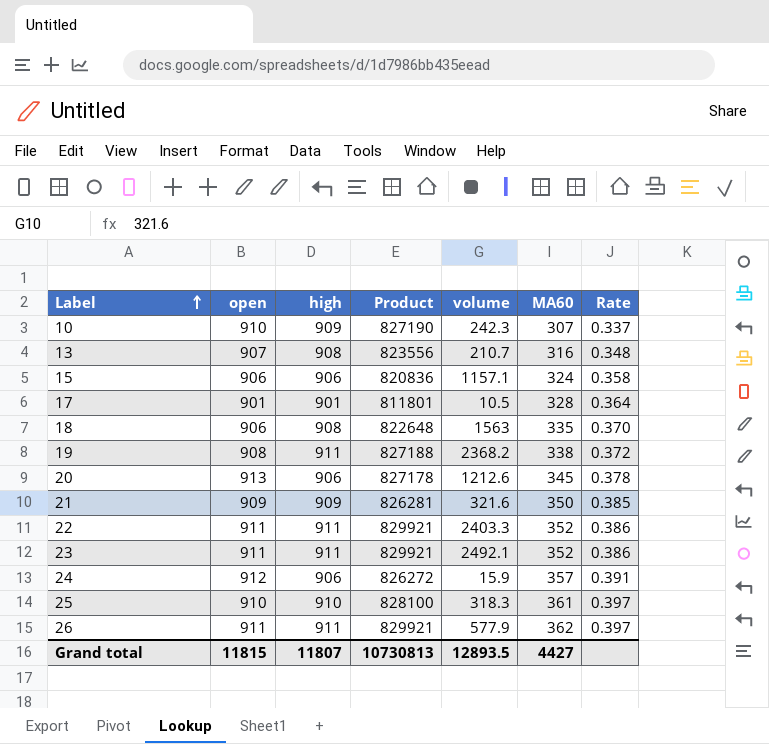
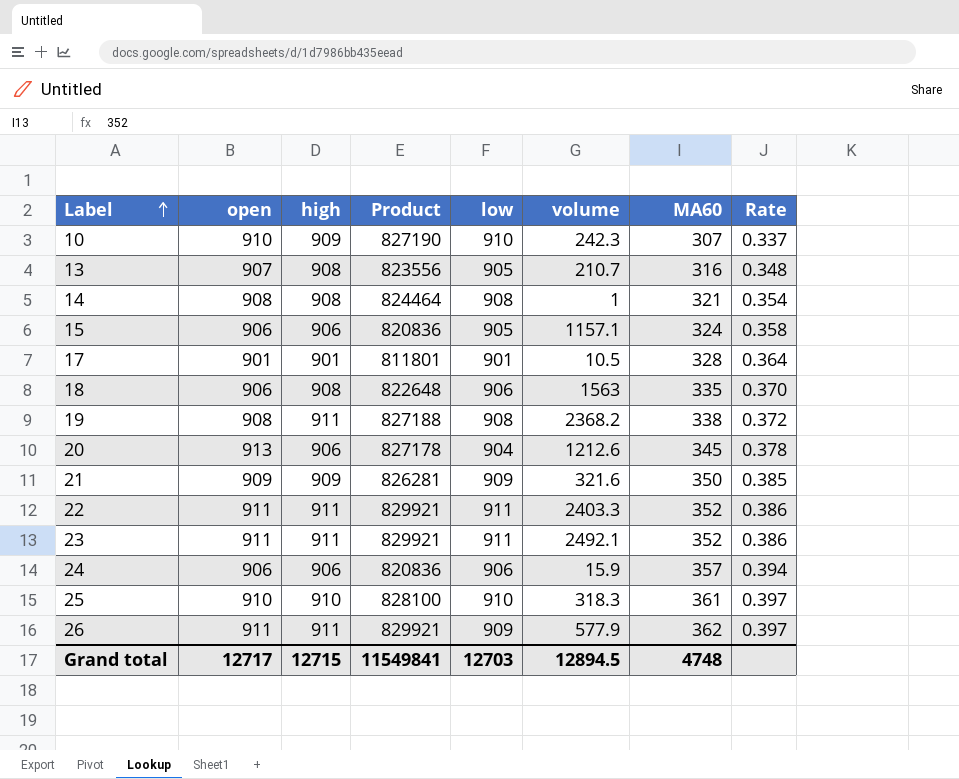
column low | position: none -> 5
row 14: none -> 908 | 908 | 824464 | 908 | 1 | 321 | 0.354
24 | open: 912 -> 906
24 | Product: 826272 -> 820836
24 | Rate: 0.391 -> 0.394
Grand total | open: 11815 -> 12717
Grand total | high: 11807 -> 12715
Grand total | Product: 10730813 -> 11549841
Grand total | volume: 12893.5 -> 12894.5
Grand total | MA60: 4427 -> 4748

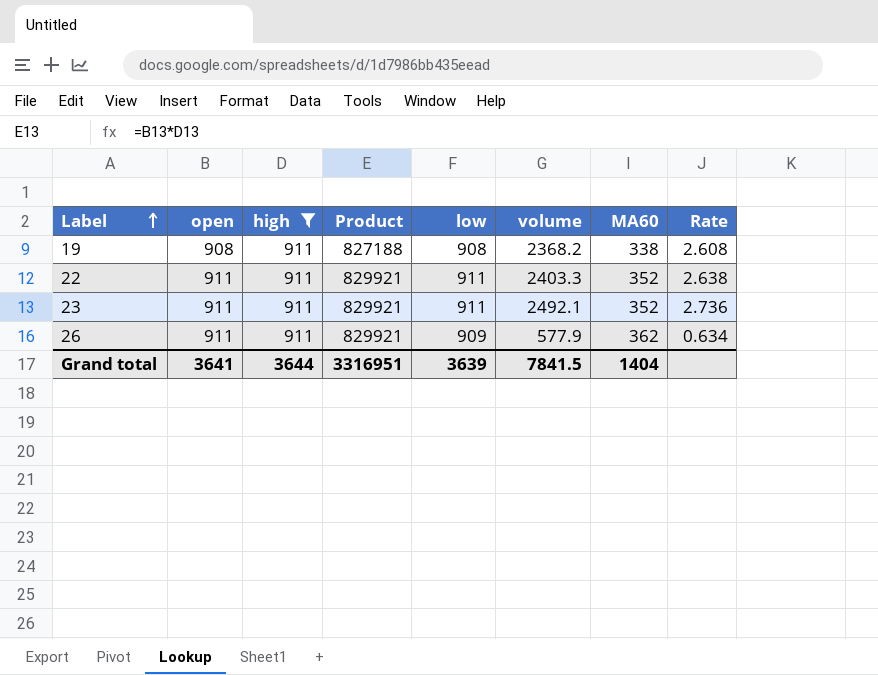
filter: none -> high = 911
column Rate | formula: [MA60] / [open] -> [volume] / [open]
Grand total | open: 12717 -> 3641
Grand total | high: 12715 -> 3644
Grand total | Product: 11549841 -> 3316951
Grand total | low: 12703 -> 3639
Grand total | volume: 12894.5 -> 7841.5
Grand total | MA60: 4748 -> 1404

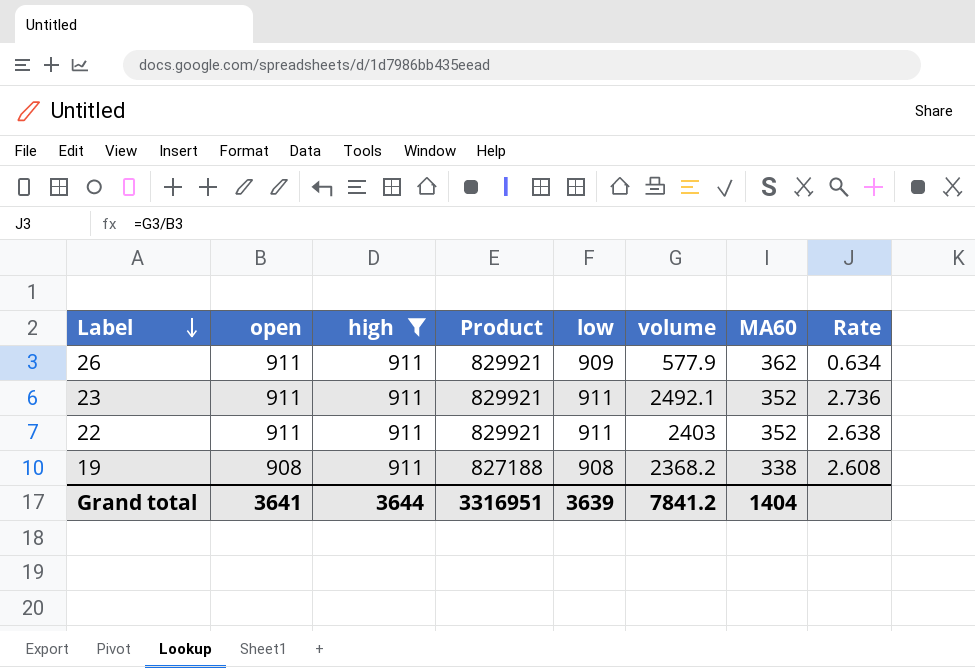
row order: Label ascending -> Label descending
22 | volume: 2403.3 -> 2403
Grand total | volume: 7841.5 -> 7841.2

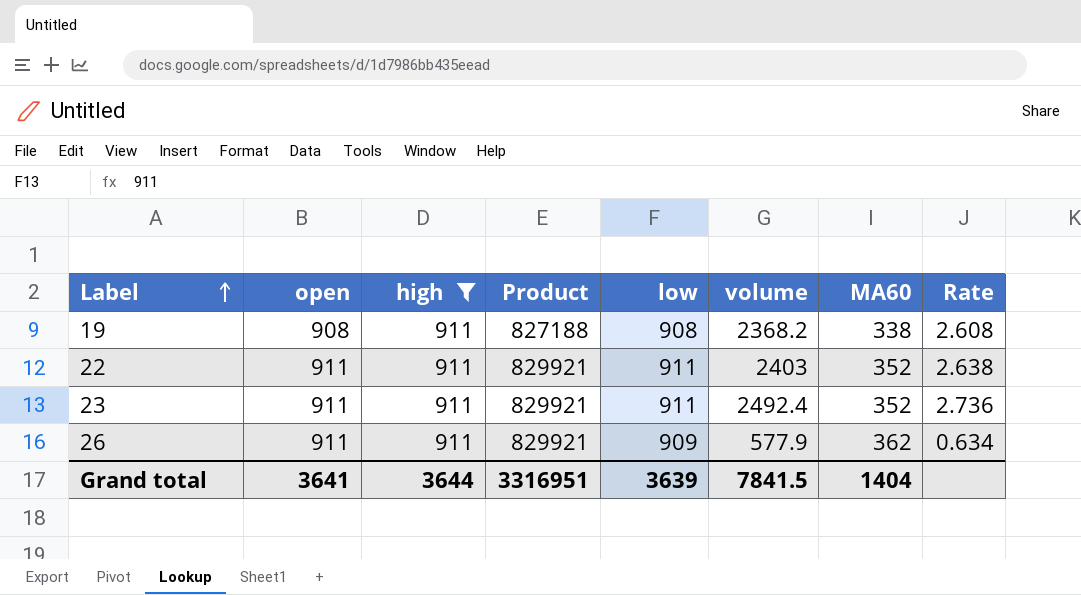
row order: Label descending -> Label ascending
23 | volume: 2492.1 -> 2492.4
Grand total | volume: 7841.2 -> 7841.5

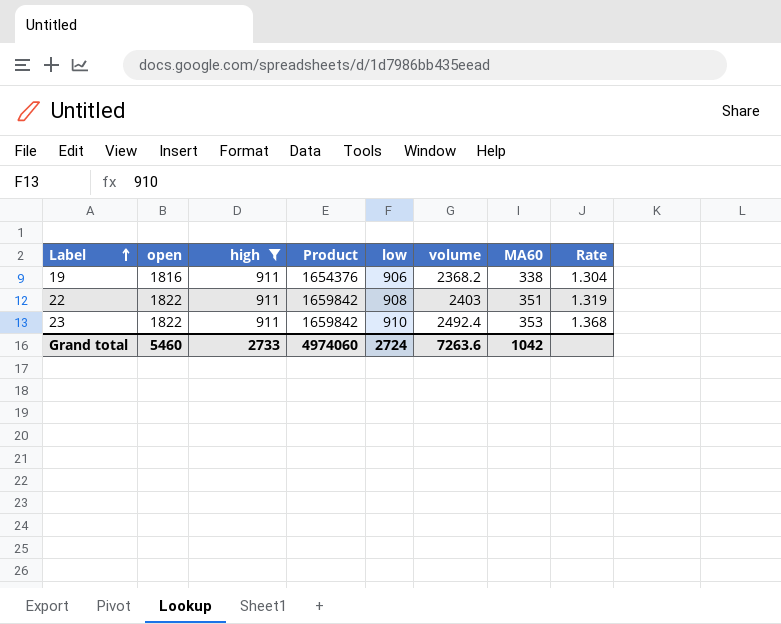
row 26: 911 | 911 | 829921 | 909 | 577.9 | 362 | 0.634 -> none
19 | open: 908 -> 1816
19 | Product: 827188 -> 1654376
19 | low: 908 -> 906
19 | Rate: 2.608 -> 1.304
22 | open: 911 -> 1822
22 | Product: 829921 -> 1659842
22 | low: 911 -> 908
22 | MA60: 352 -> 351
22 | Rate: 2.638 -> 1.319
23 | open: 911 -> 1822
23 | Product: 829921 -> 1659842
23 | low: 911 -> 910
23 | MA60: 352 -> 353
23 | Rate: 2.736 -> 1.368
Grand total | open: 3641 -> 5460
Grand total | high: 3644 -> 2733
Grand total | Product: 3316951 -> 4974060
Grand total | low: 3639 -> 2724
Grand total | volume: 7841.5 -> 7263.6
Grand total | MA60: 1404 -> 1042

